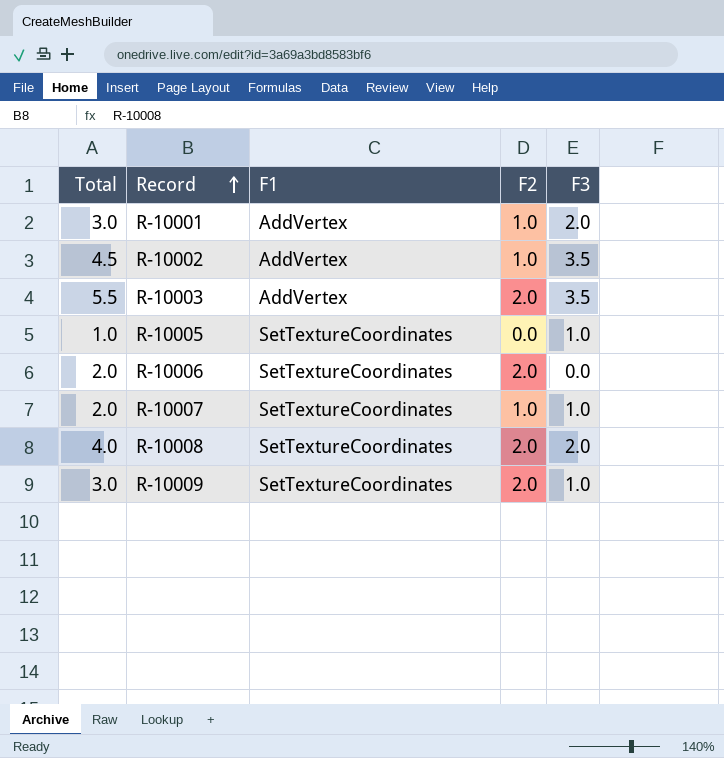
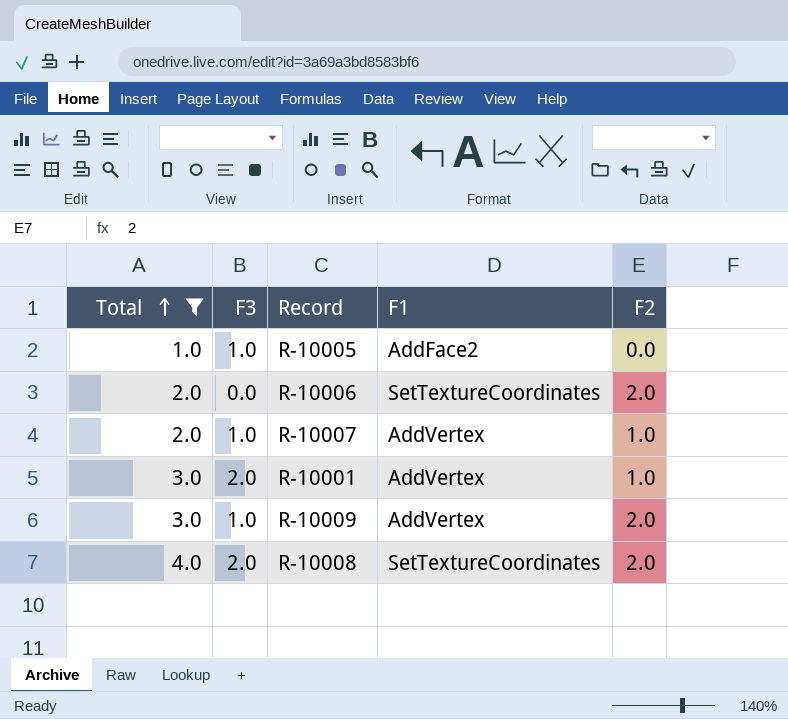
filter: none -> Total <= 4.0
row order: Record ascending -> Total ascending
column F3 | position: 5 -> 2
R-10005 | F1: SetTextureCoordinates -> AddFace2
R-10007 | F1: SetTextureCoordinates -> AddVertex
R-10009 | F1: SetTextureCoordinates -> AddVertex

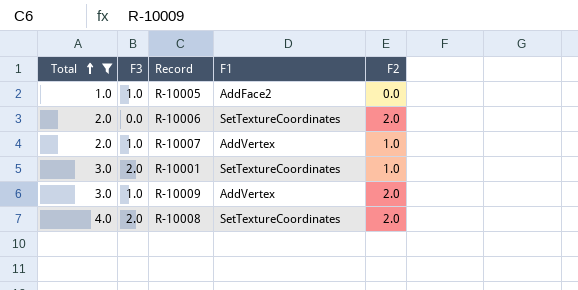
R-10001 | F1: AddVertex -> SetTextureCoordinates

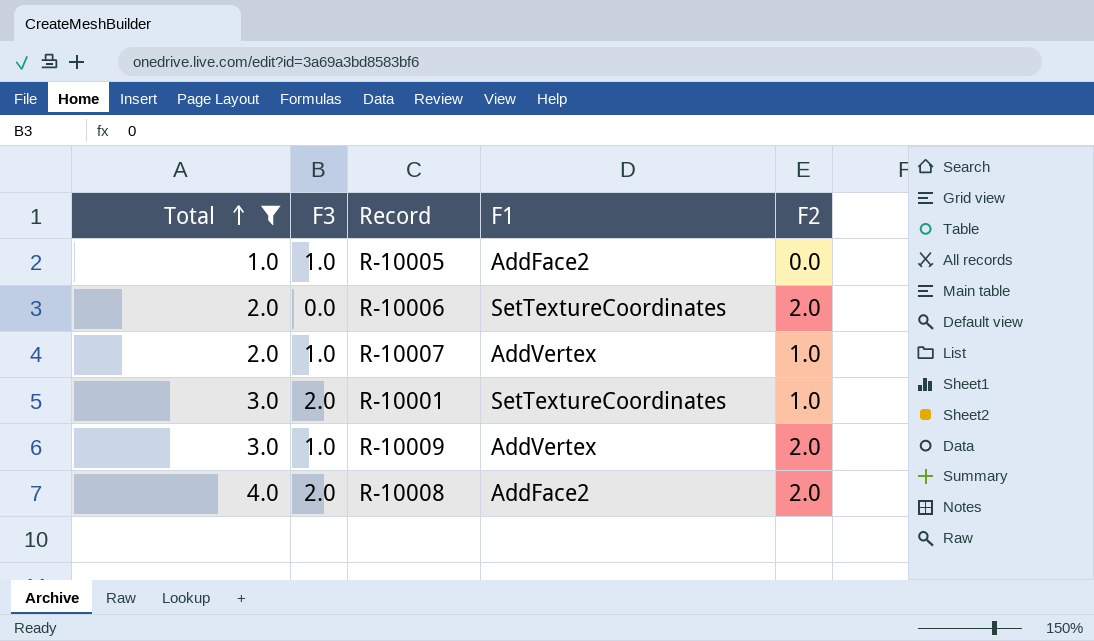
R-10008 | F1: SetTextureCoordinates -> AddFace2

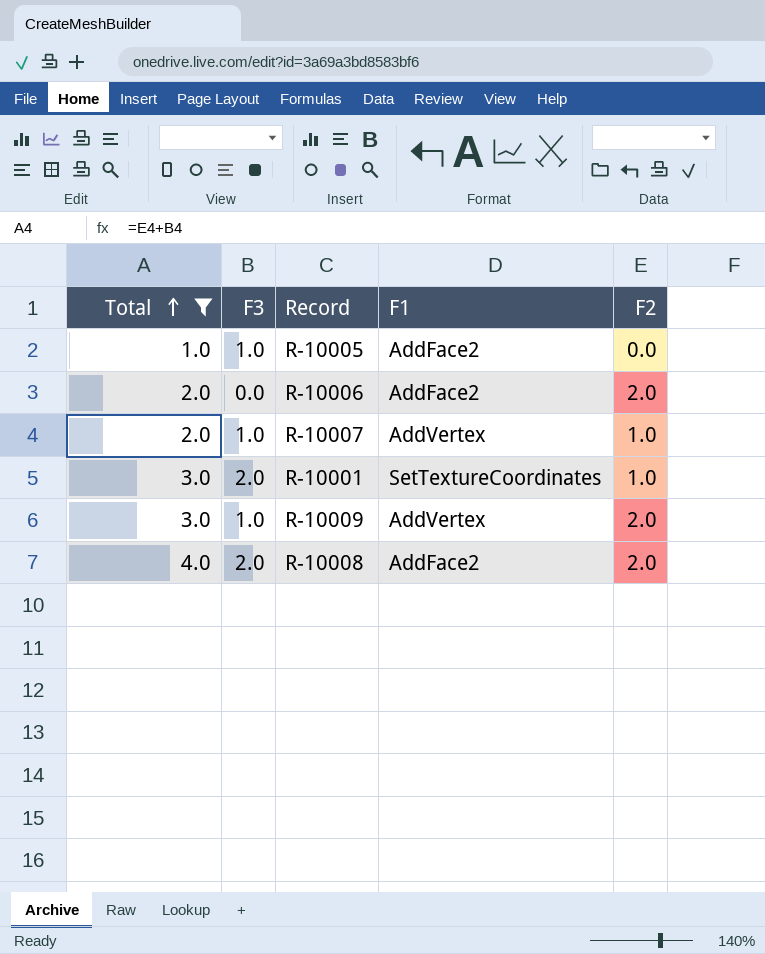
R-10006 | F1: SetTextureCoordinates -> AddFace2

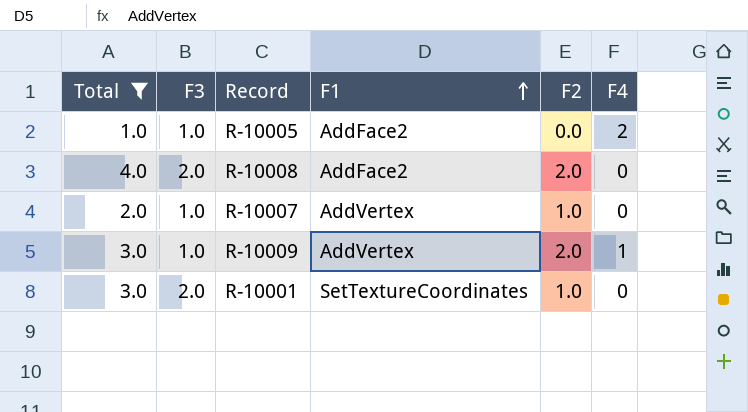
row order: Total ascending -> F1 ascending
column F4 | position: none -> 6
row R-10006: 2.0 | 0.0 | AddFace2 | 2.0 -> none

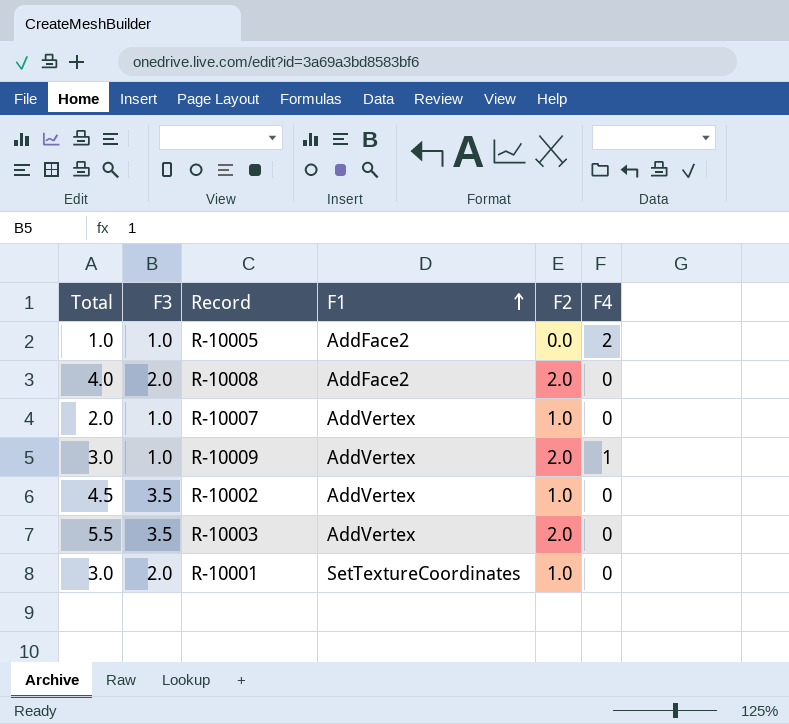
filter: Total <= 4.0 -> none

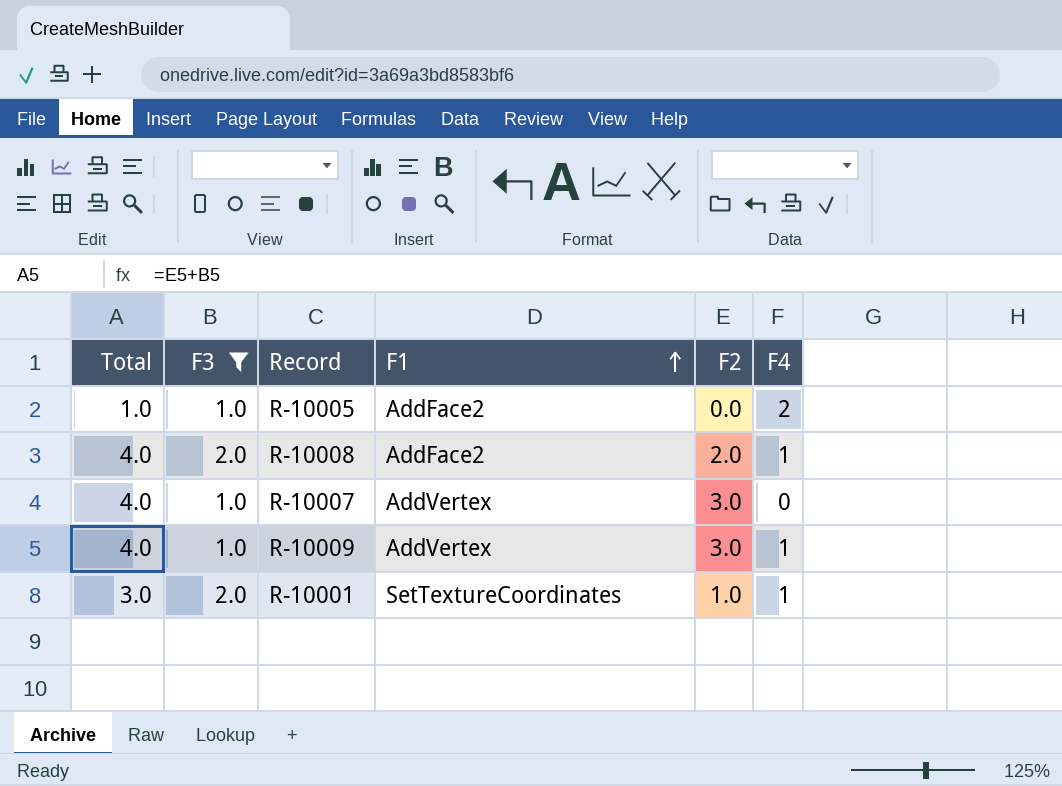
filter: none -> F3 != 3.5
R-10008 | F4: 0 -> 1
R-10007 | Total: 2.0 -> 4.0
R-10007 | F2: 1.0 -> 3.0
R-10009 | Total: 3.0 -> 4.0
R-10009 | F2: 2.0 -> 3.0
R-10001 | F4: 0 -> 1

